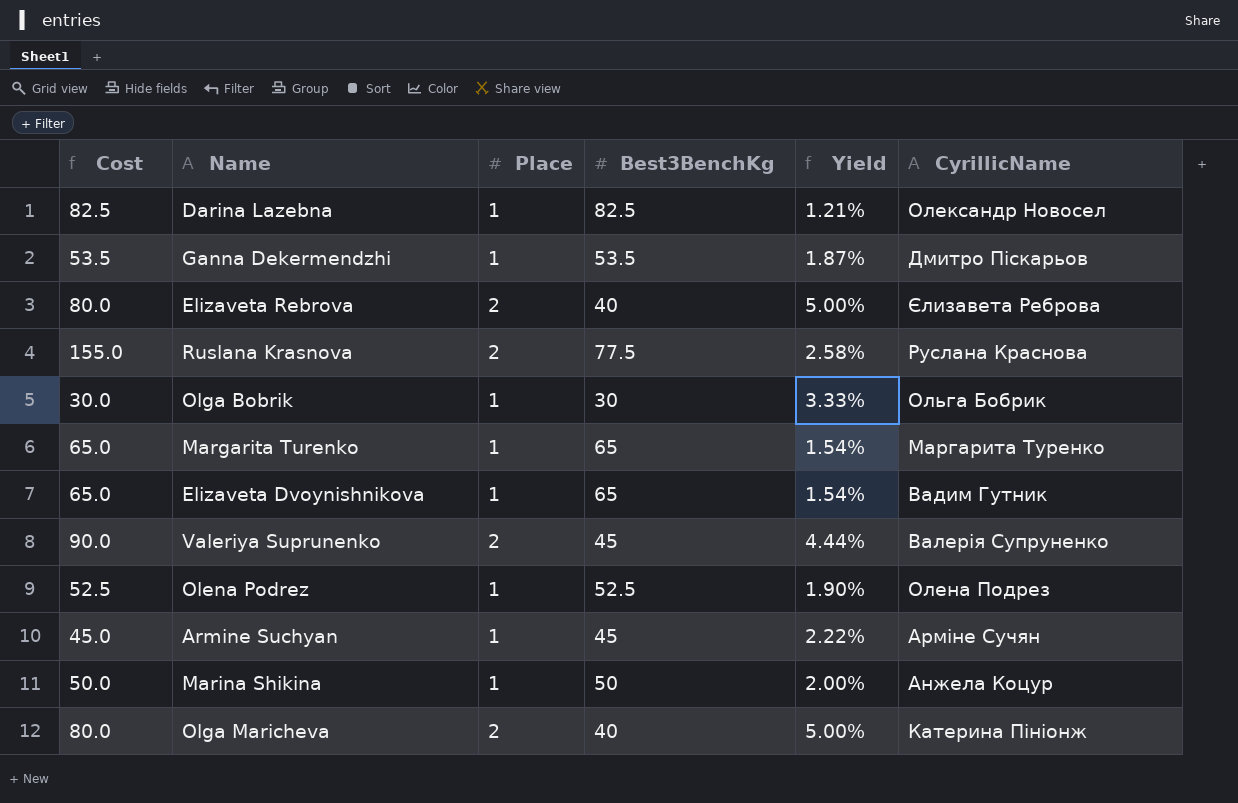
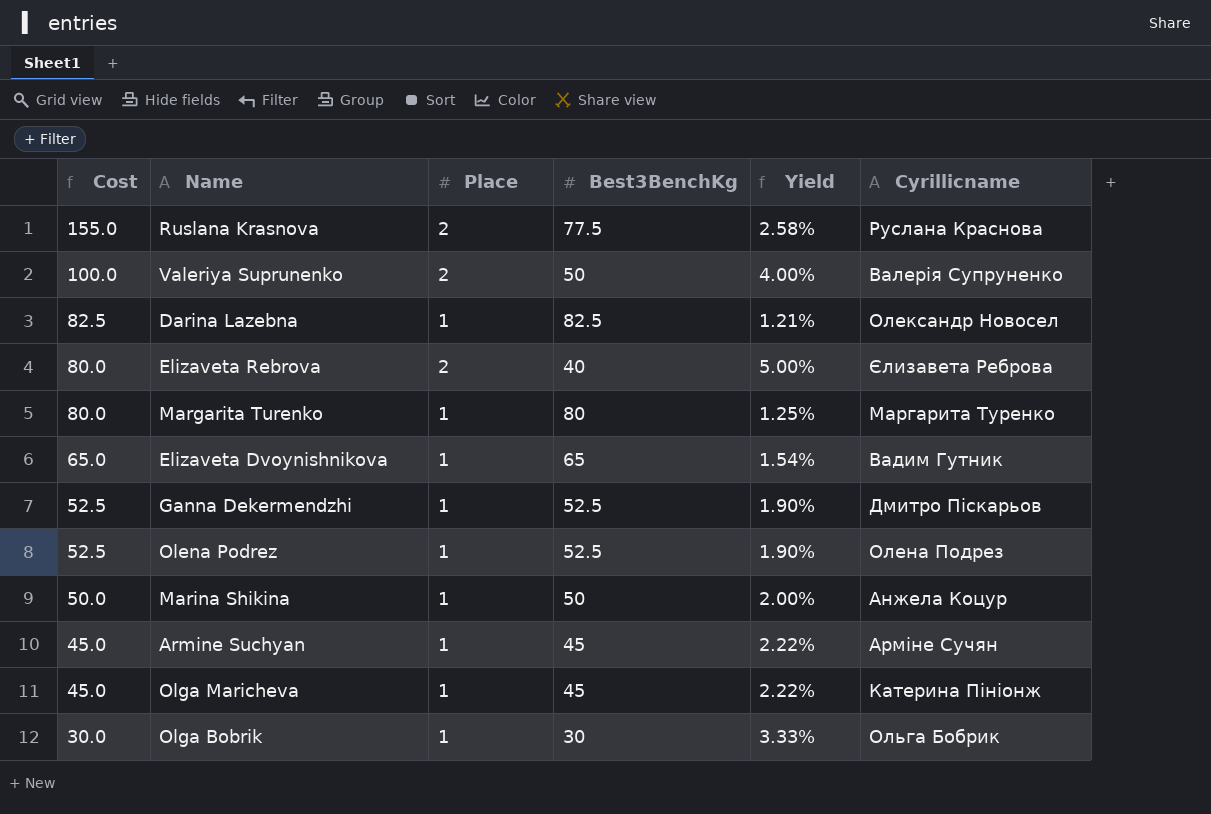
row order: none -> Cost descending
column name: CyrillicName -> Cyrillicname
Valeriya Suprunenko | Cost: 90.0 -> 100.0
Valeriya Suprunenko | Best3BenchKg: 45 -> 50
Valeriya Suprunenko | Yield: 4.44% -> 4.00%
Margarita Turenko | Cost: 65.0 -> 80.0
Margarita Turenko | Best3BenchKg: 65 -> 80
Margarita Turenko | Yield: 1.54% -> 1.25%
Ganna Dekermendzhi | Cost: 53.5 -> 52.5
Ganna Dekermendzhi | Best3BenchKg: 53.5 -> 52.5
Ganna Dekermendzhi | Yield: 1.87% -> 1.90%
Olga Maricheva | Cost: 80.0 -> 45.0
Olga Maricheva | Place: 2 -> 1
Olga Maricheva | Best3BenchKg: 40 -> 45
Olga Maricheva | Yield: 5.00% -> 2.22%

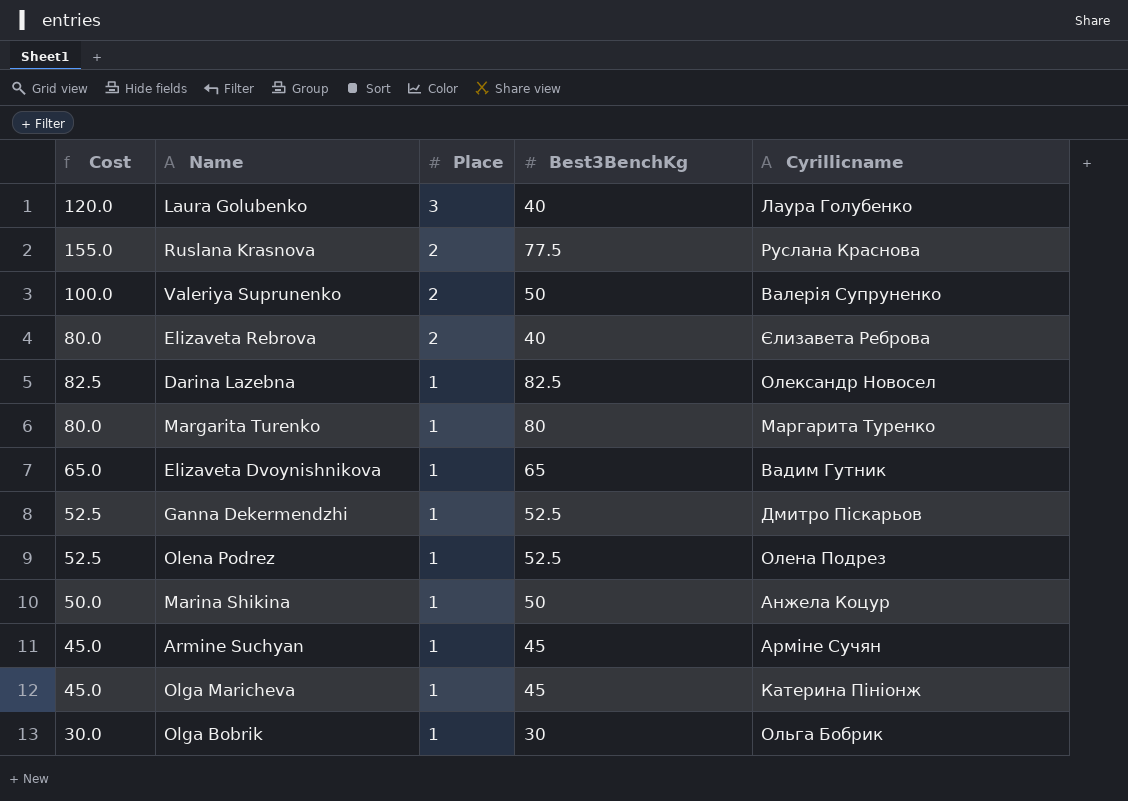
row order: Cost descending -> Place descending
column Yield | formula: [Place] / [Best3BenchKg] -> none
row Laura Golubenko: none -> 120.0 | 3 | 40 | Лаура Голубенко

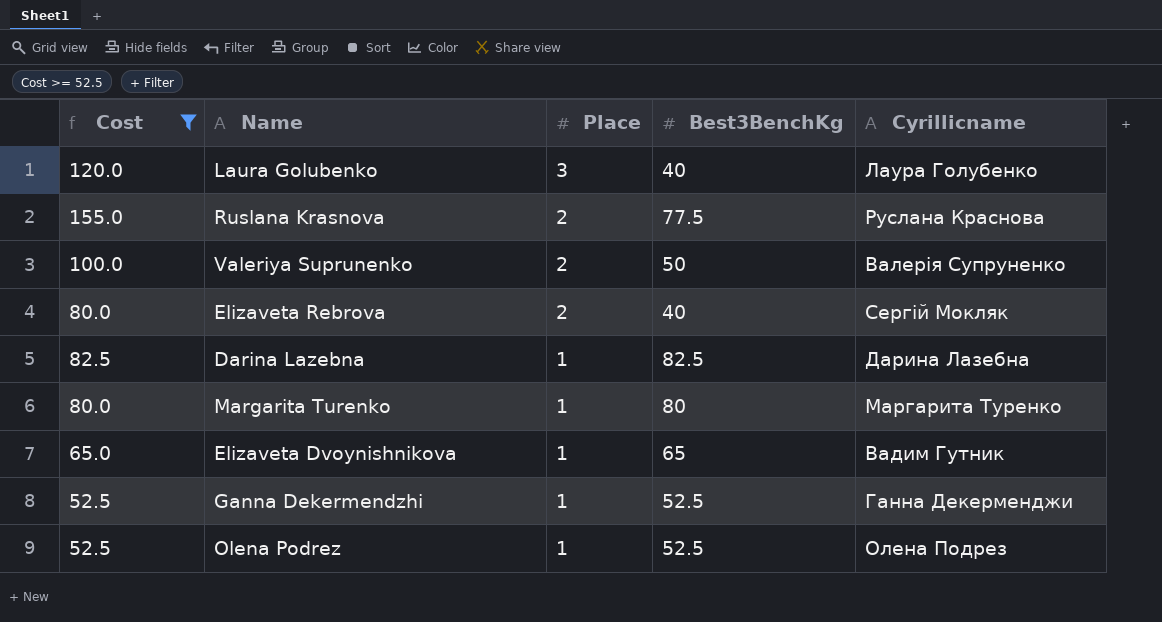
filter: none -> Cost >= 52.5
Elizaveta Rebrova | Cyrillicname: Єлизавета Реброва -> Сергій Мокляк
Darina Lazebna | Cyrillicname: Олександр Новосел -> Дарина Лазебна
Ganna Dekermendzhi | Cyrillicname: Дмитро Піскарьов -> Ганна Декерменджи

